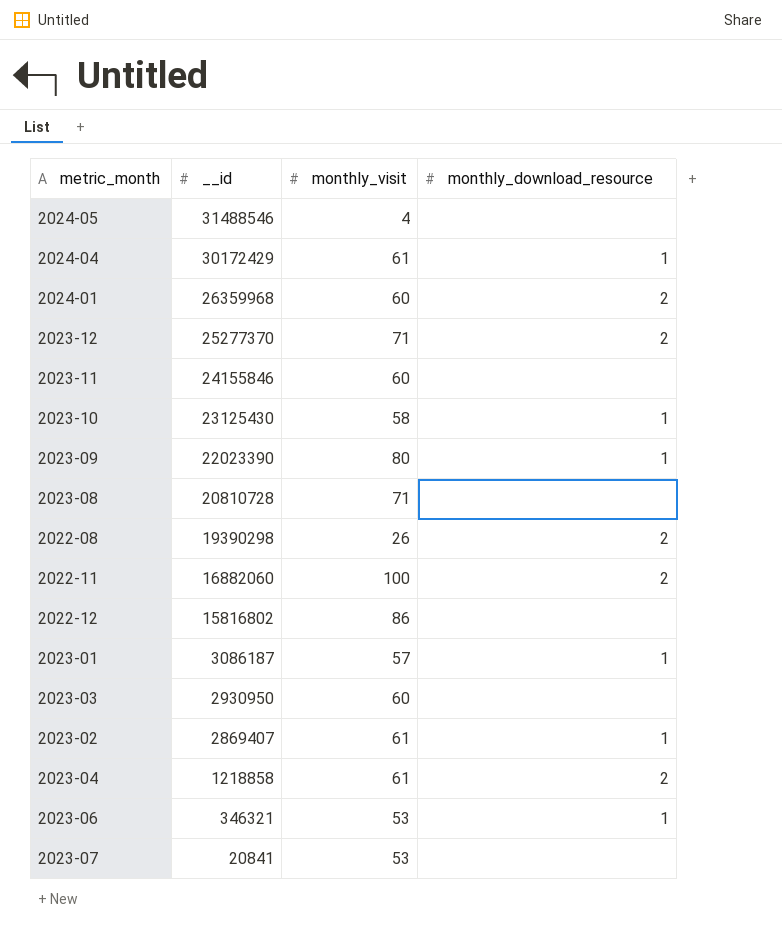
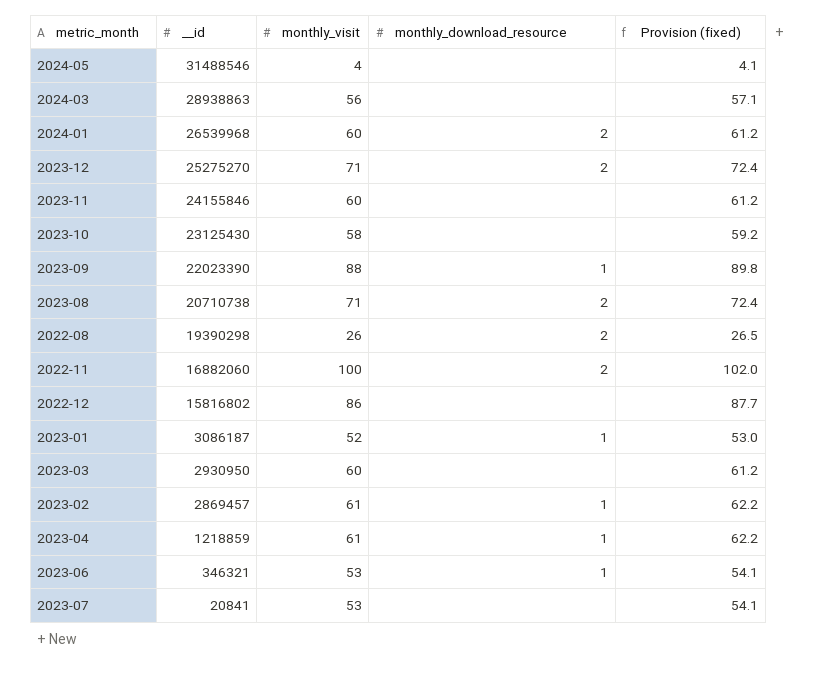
column Provision (fixed) | formula: none -> [monthly_visit] * 1.02
row 2024-04: 30172429 | 61 | 1 -> none
row 2024-03: none -> 28938863 | 56 | none | 57.1
2024-01 | __id: 26359968 -> 26539968
2023-12 | __id: 25277370 -> 25275270
2023-10 | monthly_download_resource: 1 -> none
2023-09 | monthly_visit: 80 -> 88
2023-08 | __id: 20810728 -> 20710738
2023-08 | monthly_download_resource: none -> 2
2023-01 | monthly_visit: 57 -> 52
2023-02 | __id: 2869407 -> 2869457
2023-04 | __id: 1218858 -> 1218859
2023-04 | monthly_download_resource: 2 -> 1

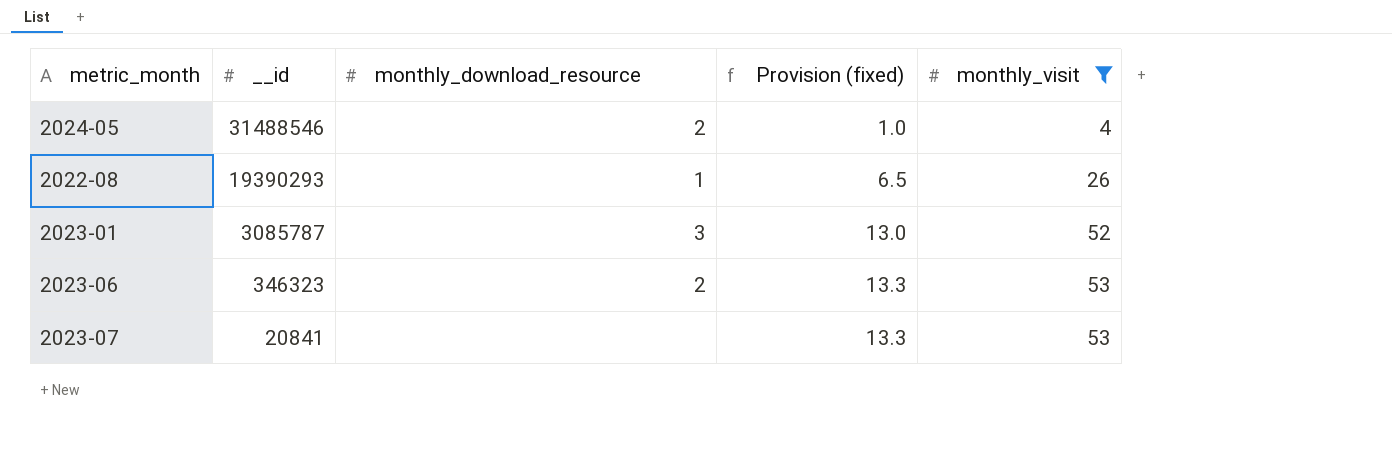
filter: none -> monthly_visit <= 53
column Provision (fixed) | formula: [monthly_visit] * 1.02 -> [monthly_visit] * 0.25
column monthly_visit | position: 3 -> 5
2024-05 | monthly_download_resource: none -> 2
2022-08 | __id: 19390298 -> 19390293
2022-08 | monthly_download_resource: 2 -> 1
2023-01 | __id: 3086187 -> 3085787
2023-01 | monthly_download_resource: 1 -> 3
2023-06 | __id: 346321 -> 346323
2023-06 | monthly_download_resource: 1 -> 2

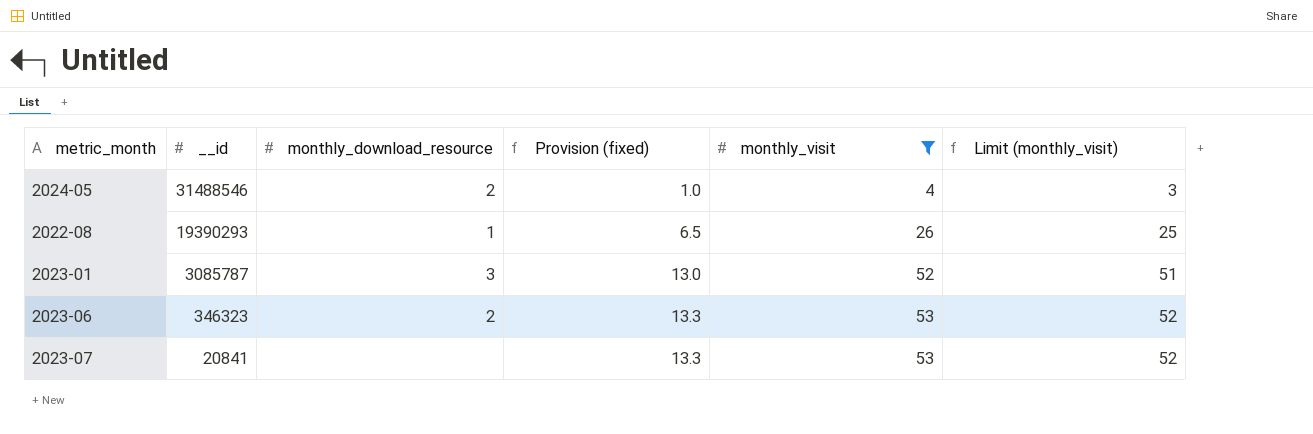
column Limit (monthly_visit) | formula: none -> [monthly_visit] - 1

